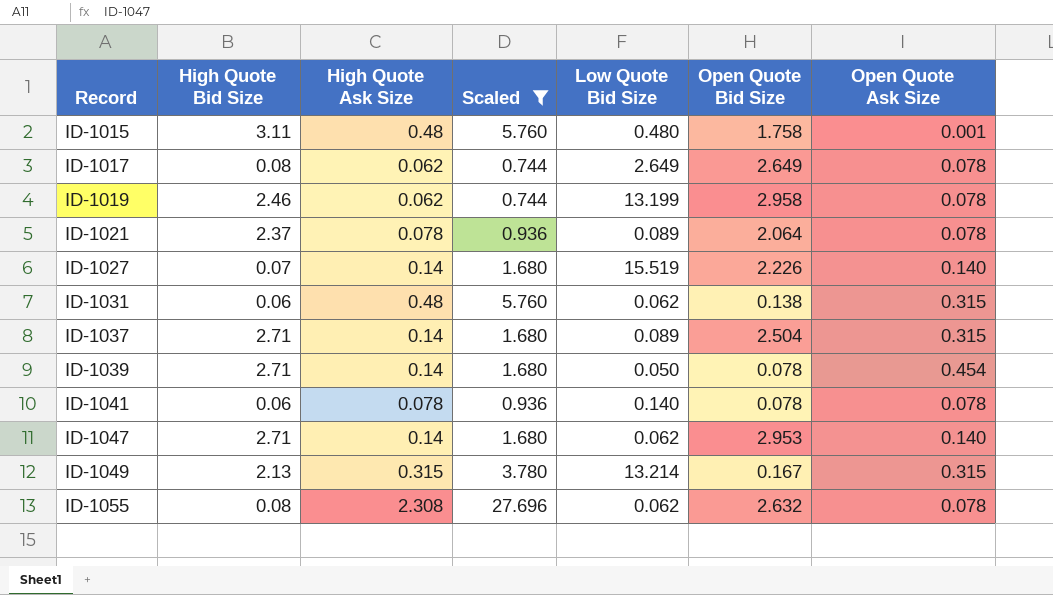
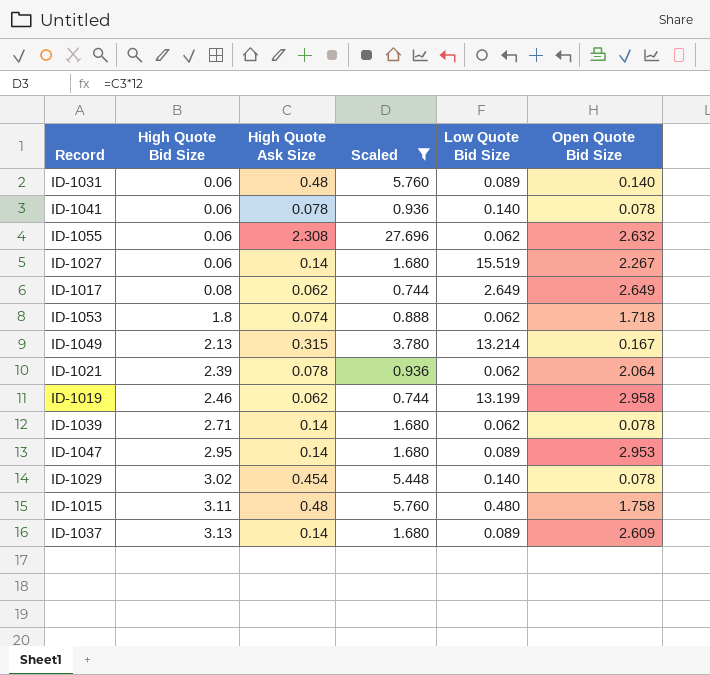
row order: Record ascending -> High Quote Bid Size ascending
column Open Quote Ask Size | position: 7 -> none
ID-1031 | Low Quote Bid Size: 0.062 -> 0.089
ID-1031 | Open Quote Bid Size: 0.138 -> 0.140
ID-1055 | High Quote Bid Size: 0.08 -> 0.06
ID-1027 | High Quote Bid Size: 0.07 -> 0.06
ID-1027 | Open Quote Bid Size: 2.226 -> 2.267
row ID-1053: none -> 1.8 | 0.074 | 0.888 | 0.062 | 1.718
ID-1021 | High Quote Bid Size: 2.37 -> 2.39
ID-1021 | Low Quote Bid Size: 0.089 -> 0.062
ID-1039 | Low Quote Bid Size: 0.050 -> 0.062
ID-1047 | High Quote Bid Size: 2.71 -> 2.95
ID-1047 | Low Quote Bid Size: 0.062 -> 0.089
row ID-1029: none -> 3.02 | 0.454 | 5.448 | 0.140 | 0.078
ID-1037 | High Quote Bid Size: 2.71 -> 3.13
ID-1037 | Open Quote Bid Size: 2.504 -> 2.609

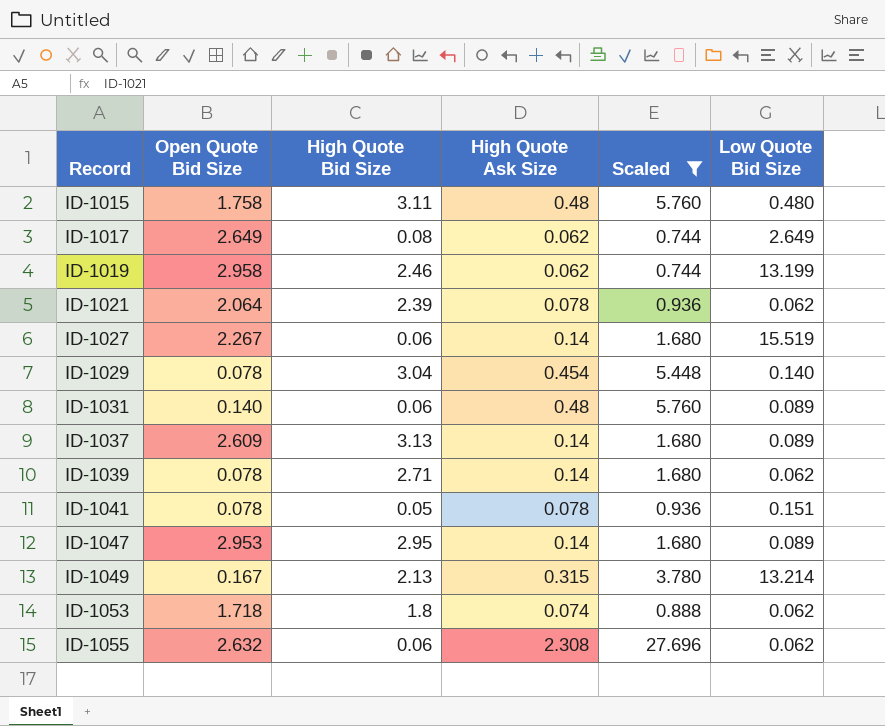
row order: High Quote Bid Size ascending -> Record ascending
column Open Quote Bid Size | position: 6 -> 2
ID-1029 | High Quote Bid Size: 3.02 -> 3.04
ID-1041 | High Quote Bid Size: 0.06 -> 0.05
ID-1041 | Low Quote Bid Size: 0.140 -> 0.151

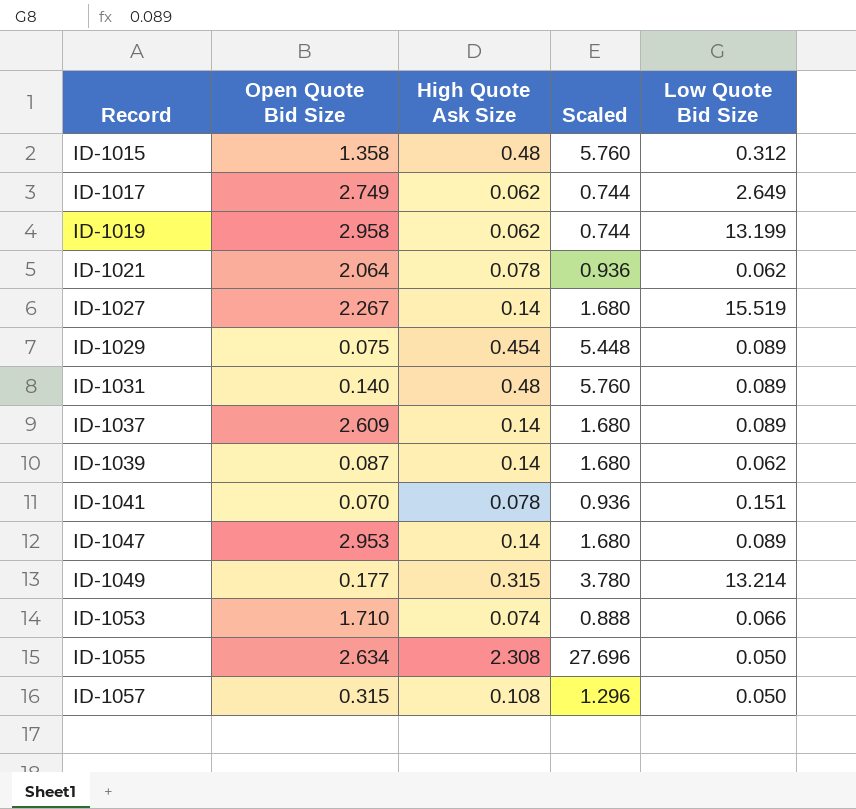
filter: Scaled != 1.296 -> none
column High Quote Bid Size | position: 3 -> none
ID-1015 | Open Quote Bid Size: 1.758 -> 1.358
ID-1015 | Low Quote Bid Size: 0.480 -> 0.312
ID-1017 | Open Quote Bid Size: 2.649 -> 2.749
ID-1029 | Open Quote Bid Size: 0.078 -> 0.075
ID-1029 | Low Quote Bid Size: 0.140 -> 0.089
ID-1039 | Open Quote Bid Size: 0.078 -> 0.087
ID-1041 | Open Quote Bid Size: 0.078 -> 0.070
ID-1049 | Open Quote Bid Size: 0.167 -> 0.177
ID-1053 | Open Quote Bid Size: 1.718 -> 1.710
ID-1053 | Low Quote Bid Size: 0.062 -> 0.066
ID-1055 | Open Quote Bid Size: 2.632 -> 2.634
ID-1055 | Low Quote Bid Size: 0.062 -> 0.050

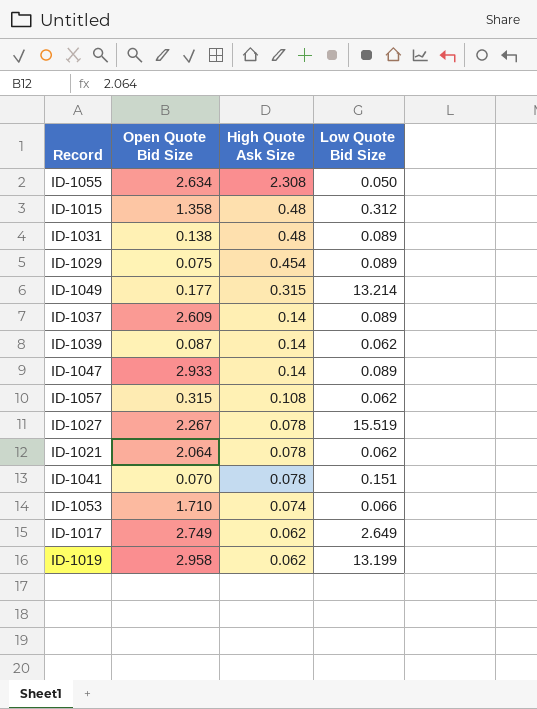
row order: Record ascending -> High Quote Ask Size descending
column Scaled | formula: [High Quote Ask Size] * 12 -> none
ID-1031 | Open Quote Bid Size: 0.140 -> 0.138
ID-1047 | Open Quote Bid Size: 2.953 -> 2.933
ID-1057 | Low Quote Bid Size: 0.050 -> 0.062
ID-1027 | High Quote Ask Size: 0.14 -> 0.078

